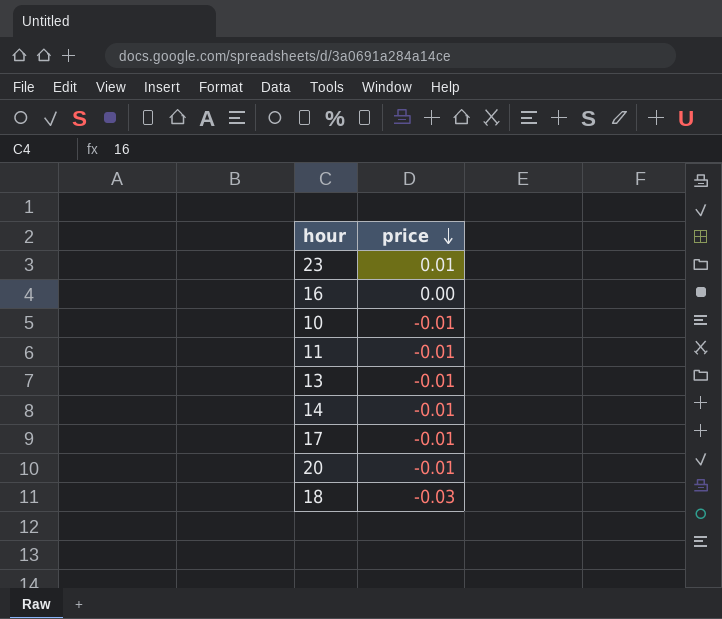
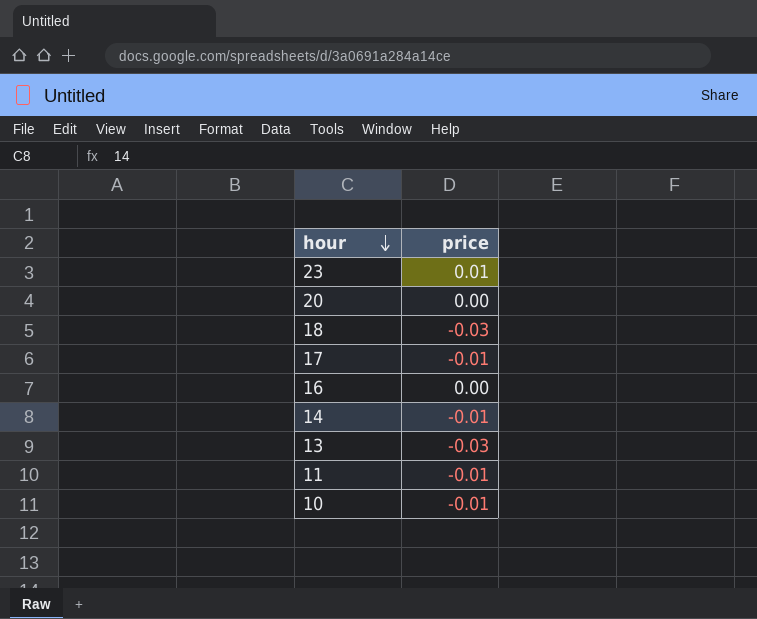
row order: price descending -> hour descending
20 | price: -0.01 -> 0.00
13 | price: -0.01 -> -0.03

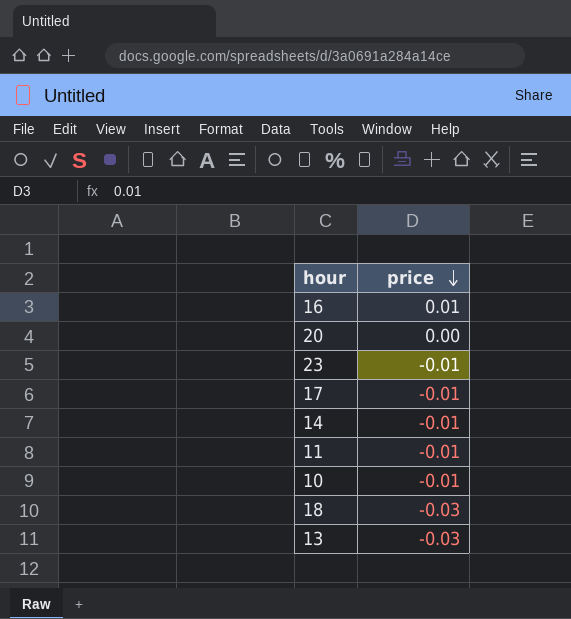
row order: hour descending -> price descending
16 | price: 0.00 -> 0.01
23 | price: 0.01 -> -0.01

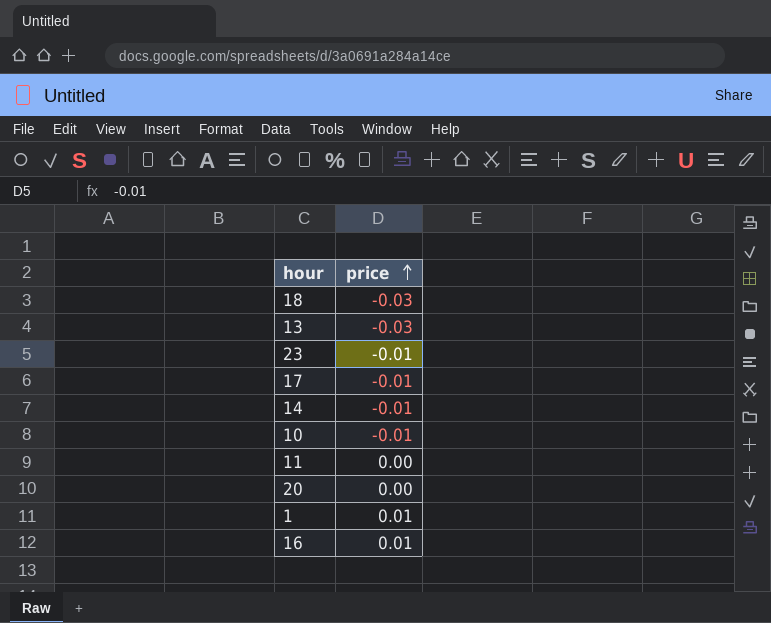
row order: price descending -> price ascending
11 | price: -0.01 -> 0.00
row 1: none -> 0.01

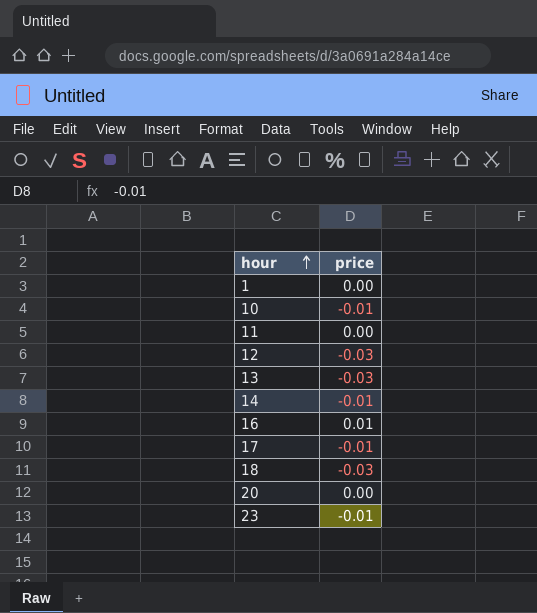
row order: price ascending -> hour ascending
1 | price: 0.01 -> 0.00
row 12: none -> -0.03

